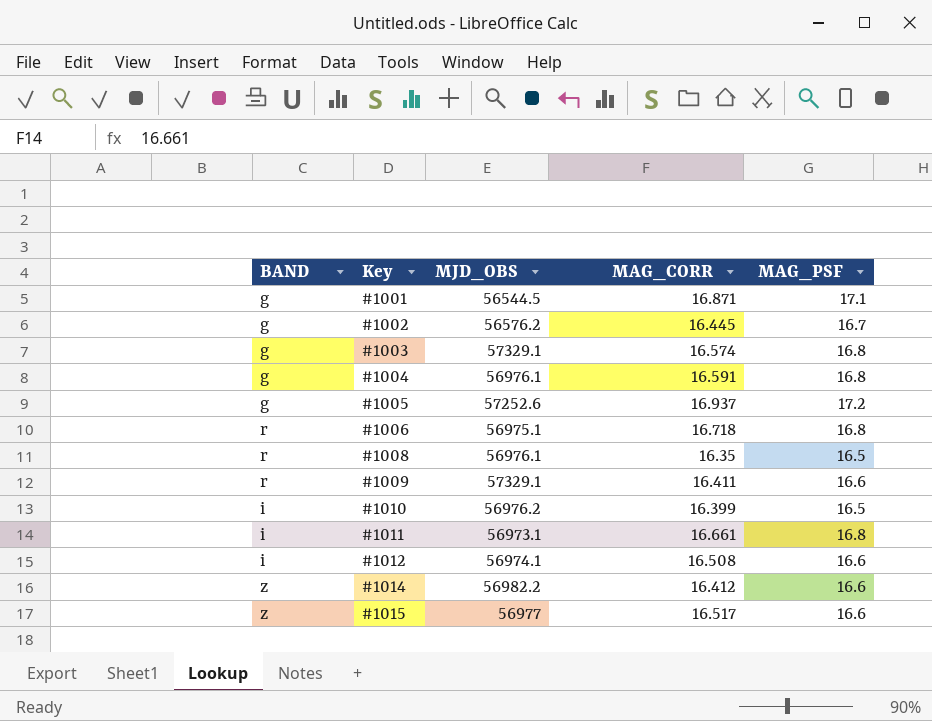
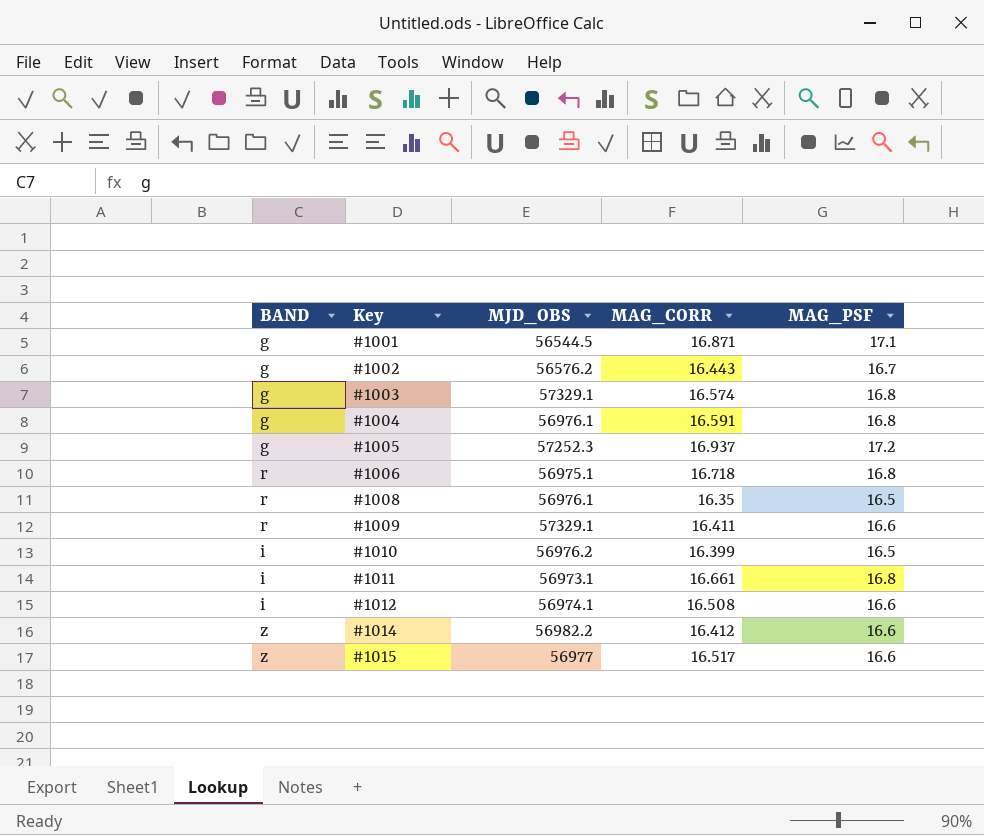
#1002 | MAG_CORR: 16.445 -> 16.443
#1005 | MJD_OBS: 57252.6 -> 57252.3

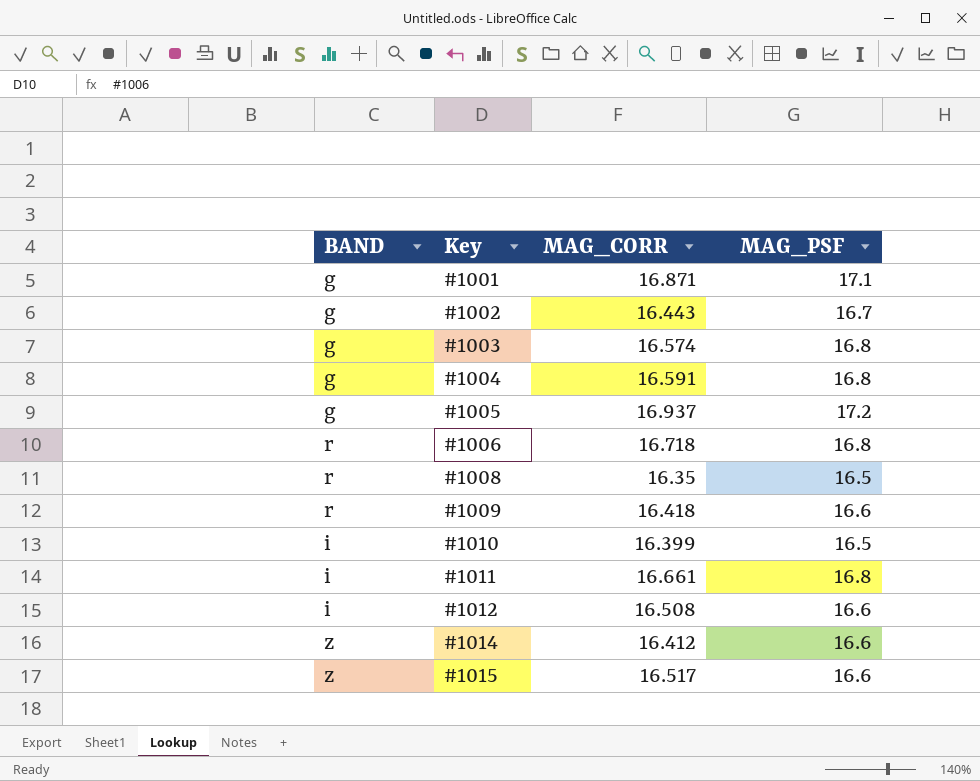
column MJD_OBS | position: 3 -> none
#1009 | MAG_CORR: 16.411 -> 16.418

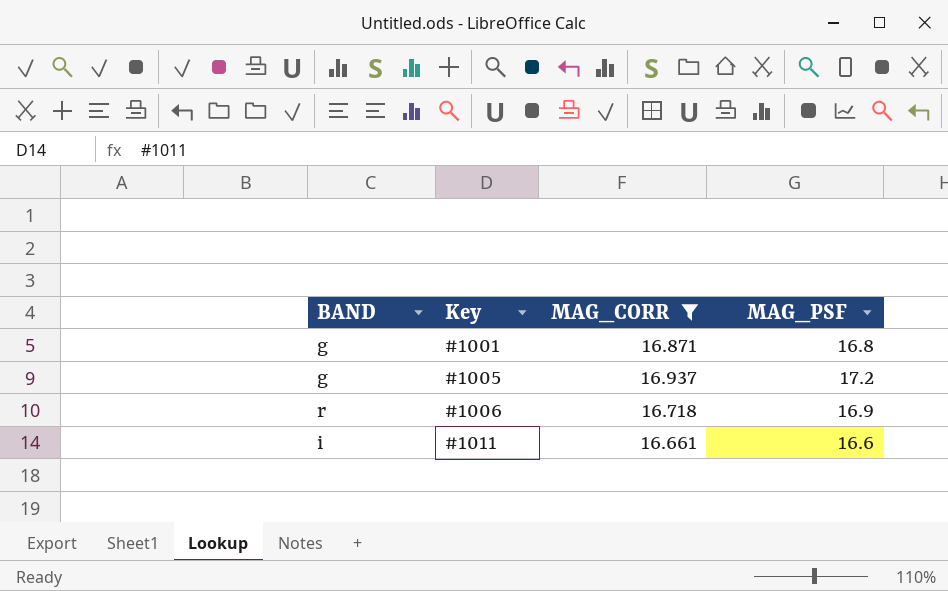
filter: none -> MAG_CORR >= 16.661
#1001 | MAG_PSF: 17.1 -> 16.8
#1006 | MAG_PSF: 16.8 -> 16.9
#1011 | MAG_PSF: 16.8 -> 16.6

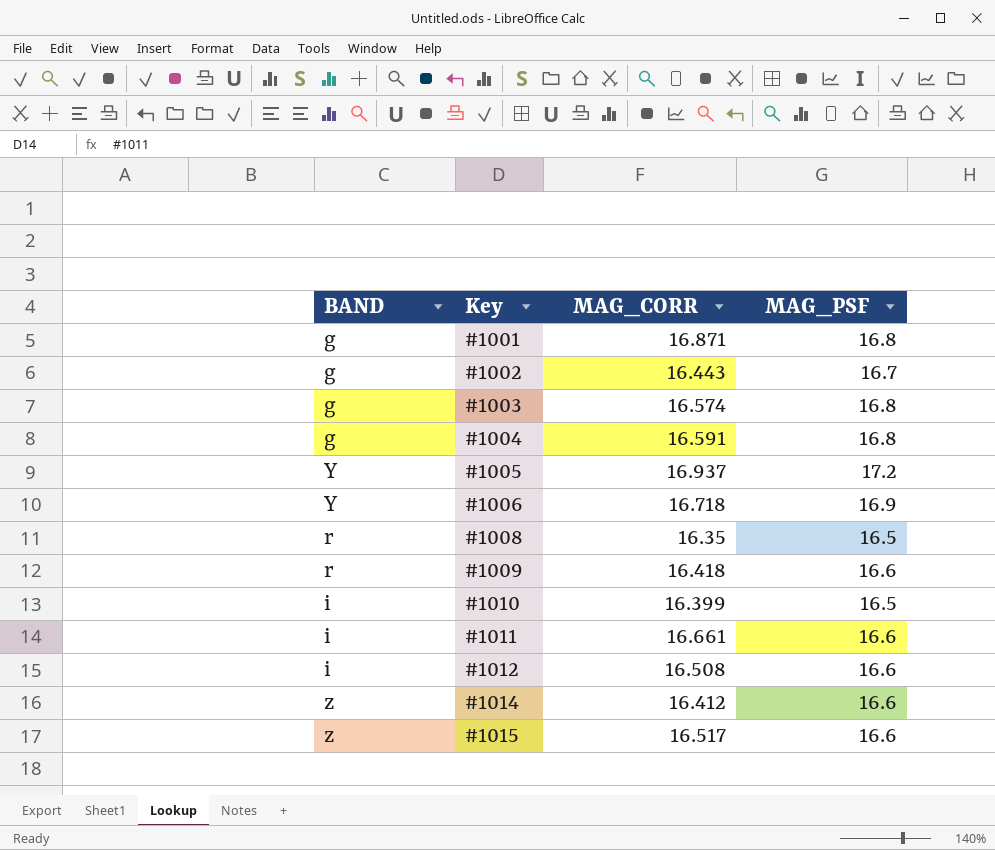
filter: MAG_CORR >= 16.661 -> none
#1005 | BAND: g -> Y
#1006 | BAND: r -> Y

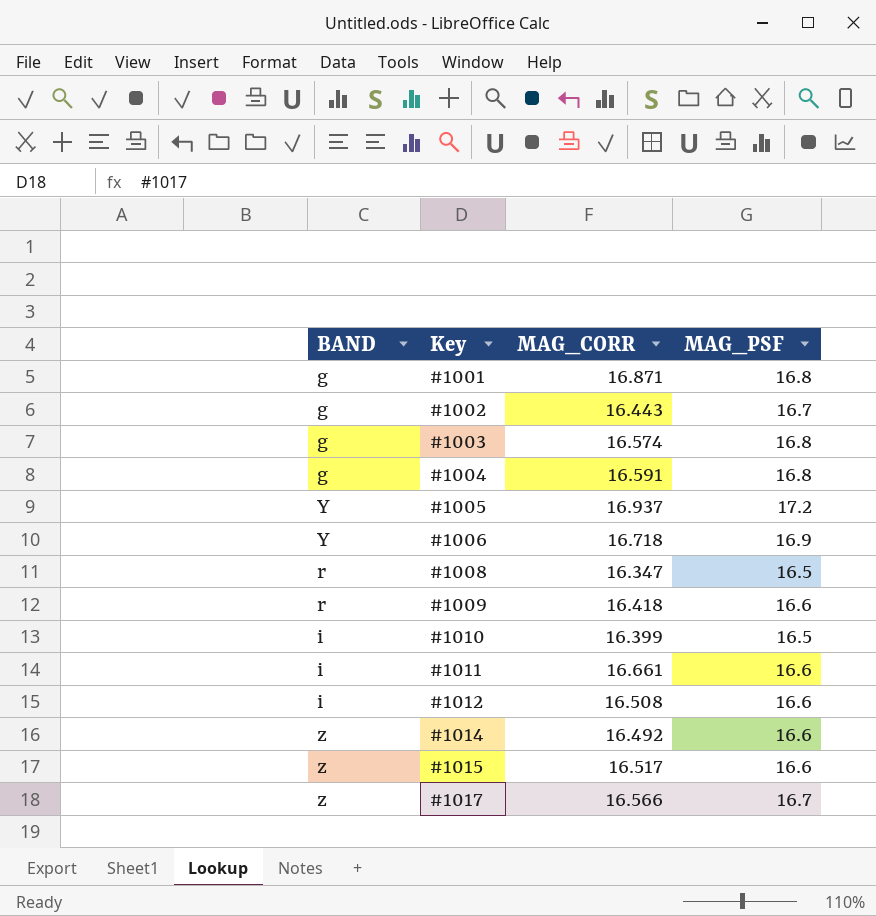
#1008 | MAG_CORR: 16.35 -> 16.347
#1014 | MAG_CORR: 16.412 -> 16.492
row #1017: none -> z | 16.566 | 16.7

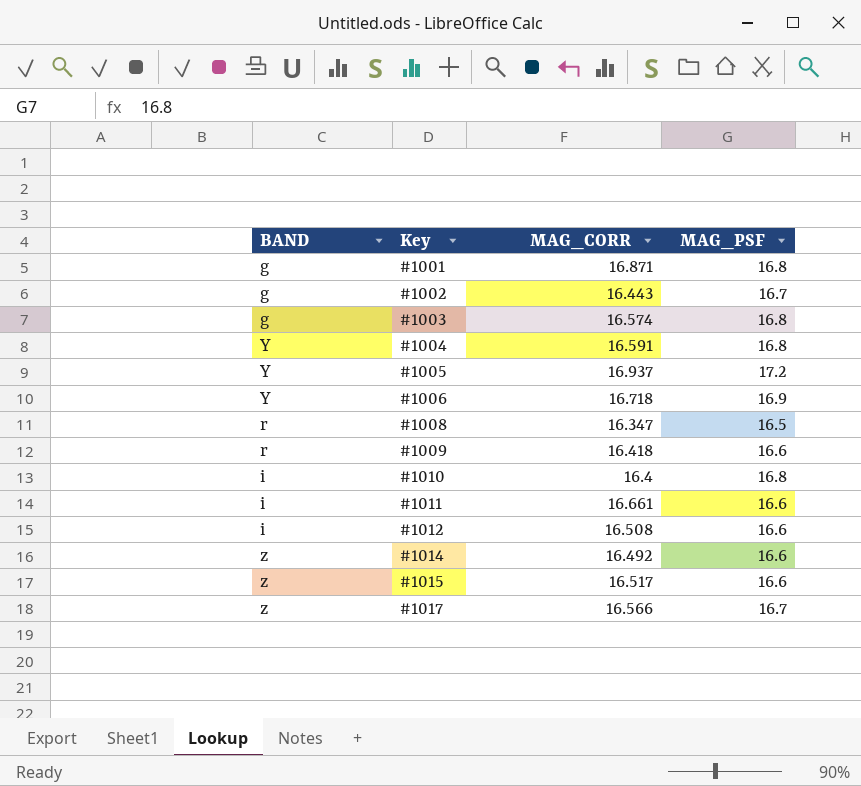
#1004 | BAND: g -> Y
#1010 | MAG_CORR: 16.399 -> 16.4
#1010 | MAG_PSF: 16.5 -> 16.8

